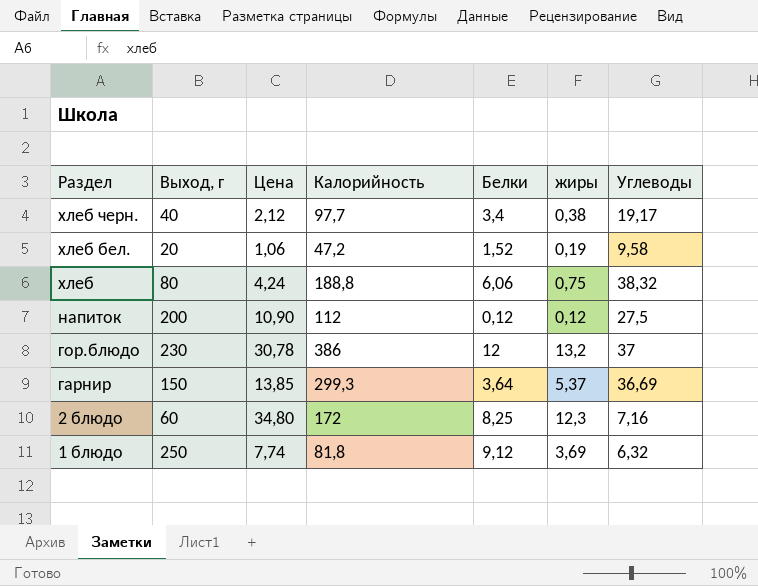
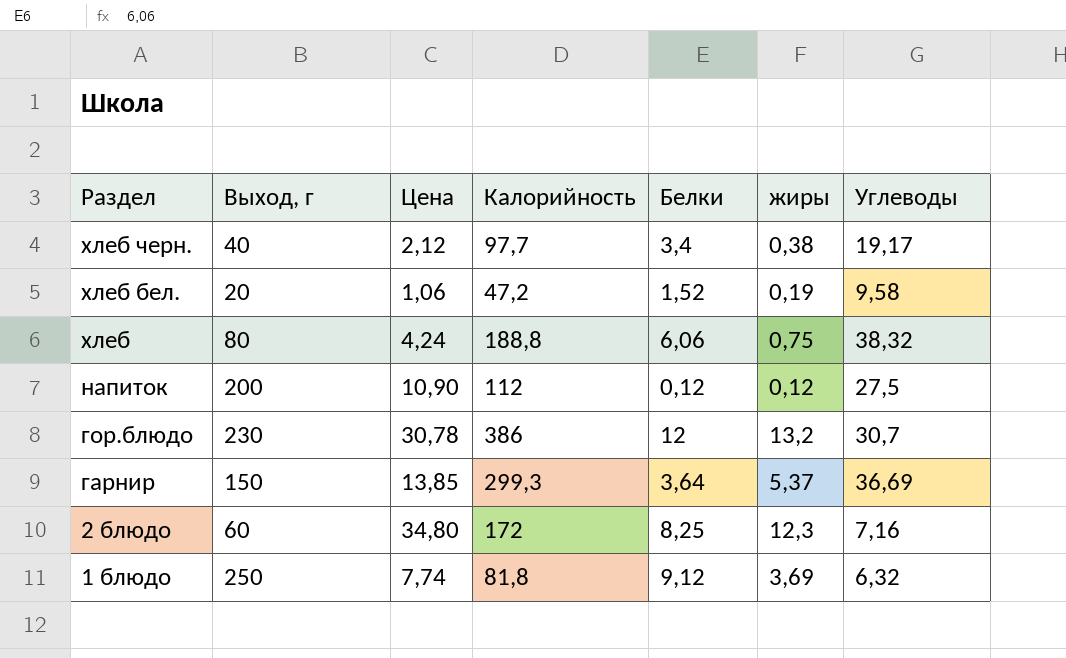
гор.блюдо | Углеводы: 37 -> 30,7

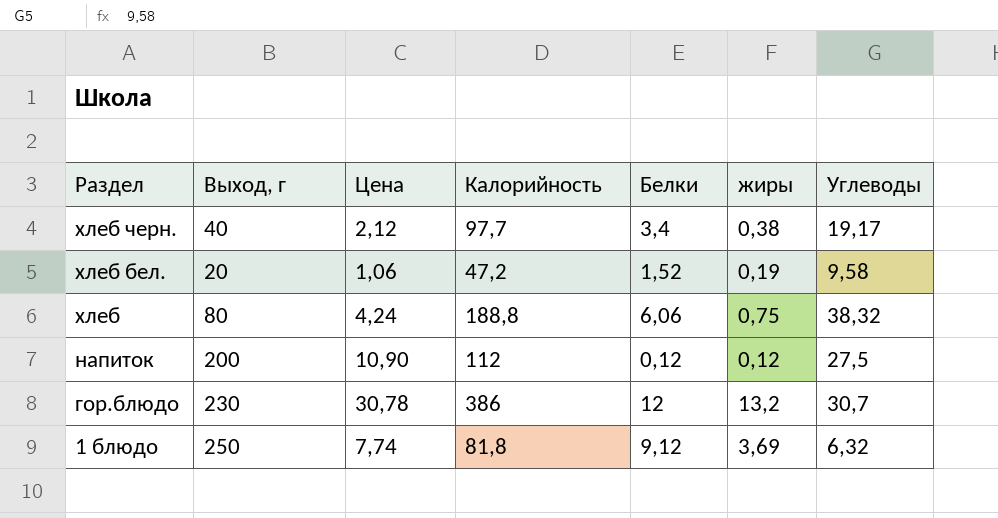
row гарнир: 150 | 13,85 | 299,3 | 3,64 | 5,37 | 36,69 -> none
row 2 блюдо: 60 | 34,80 | 172 | 8,25 | 12,3 | 7,16 -> none

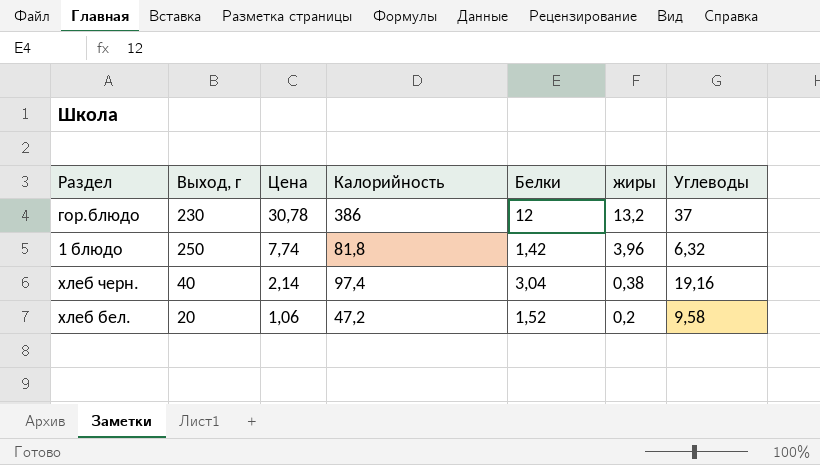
row order: Раздел descending -> Цена descending
row хлеб: 80 | 4,24 | 188,8 | 6,06 | 0,75 | 38,32 -> none
row напиток: 200 | 10,90 | 112 | 0,12 | 0,12 | 27,5 -> none
гор.блюдо | Углеводы: 30,7 -> 37
1 блюдо | Белки: 9,12 -> 1,42
1 блюдо | жиры: 3,69 -> 3,96
хлеб черн. | Цена: 2,12 -> 2,14
хлеб черн. | Калорийность: 97,7 -> 97,4
хлеб черн. | Белки: 3,4 -> 3,04
хлеб черн. | Углеводы: 19,17 -> 19,16
хлеб бел. | жиры: 0,19 -> 0,2

